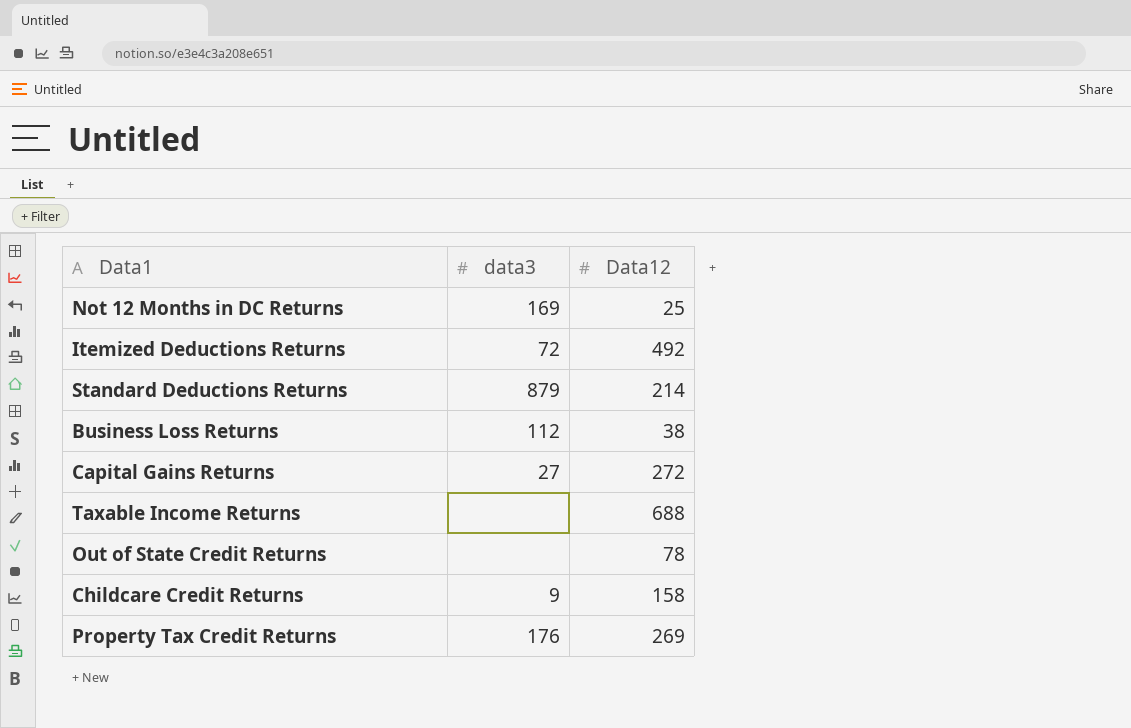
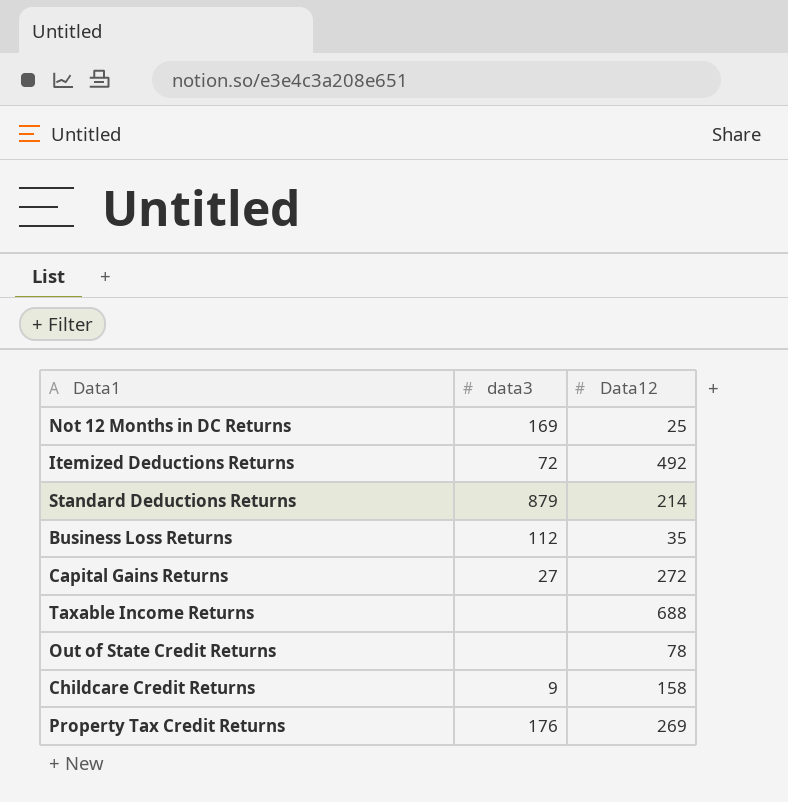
Business Loss Returns | Data12: 38 -> 35

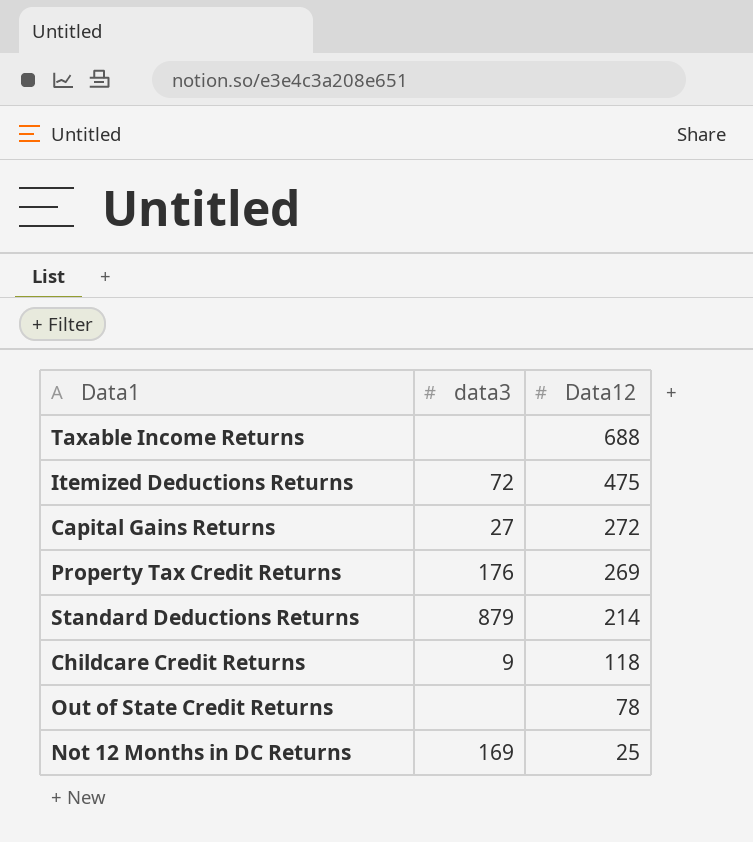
row order: none -> Data12 descending
row Business Loss Returns: 112 | 35 -> none
Itemized Deductions Returns | Data12: 492 -> 475
Childcare Credit Returns | Data12: 158 -> 118

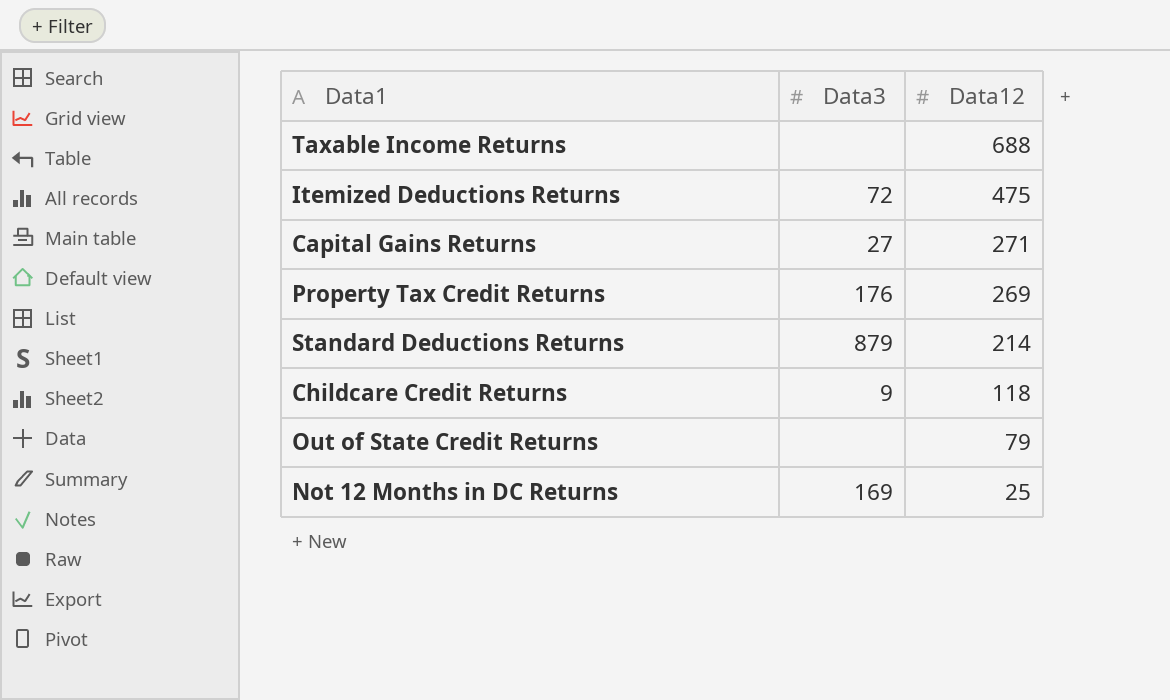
column name: data3 -> Data3
Capital Gains Returns | Data12: 272 -> 271
Out of State Credit Returns | Data12: 78 -> 79

